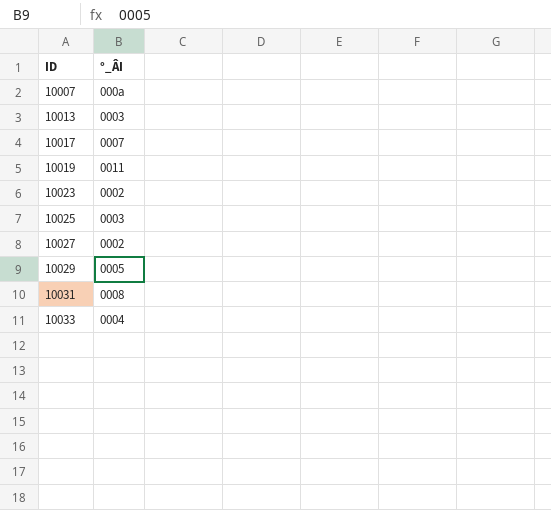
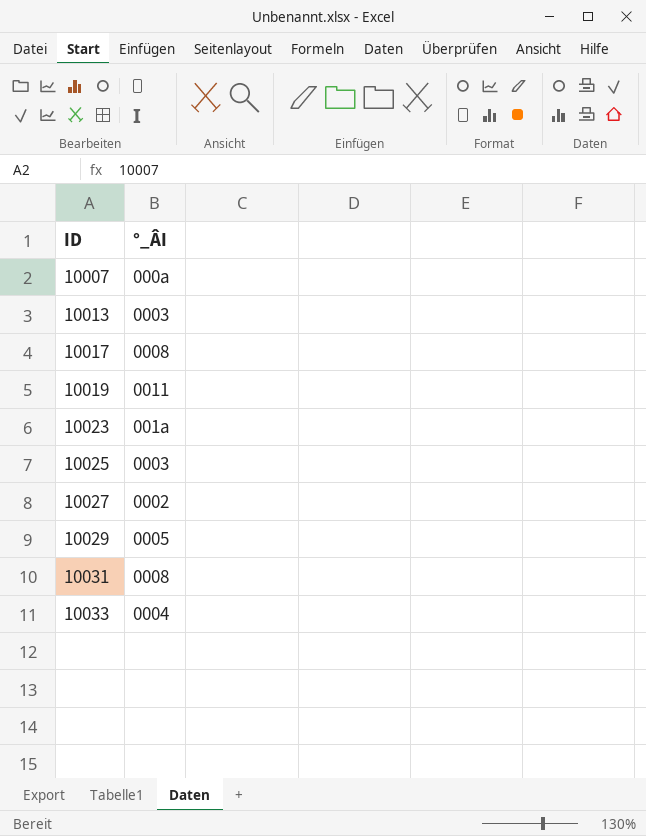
10017 | °_ÂI: 0007 -> 0008
10023 | °_ÂI: 0002 -> 001a

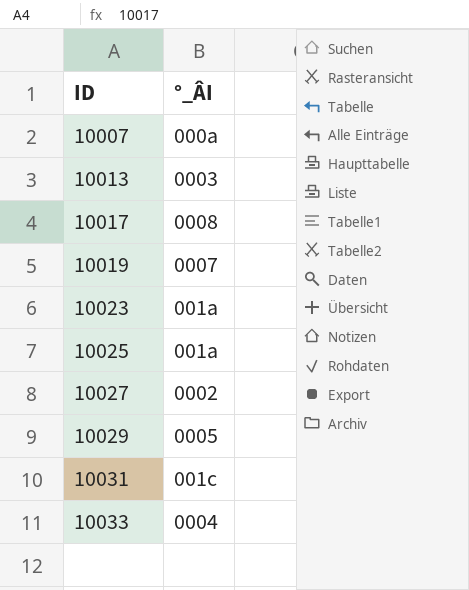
10019 | °_ÂI: 0011 -> 0007
10025 | °_ÂI: 0003 -> 001a
10031 | °_ÂI: 0008 -> 001c

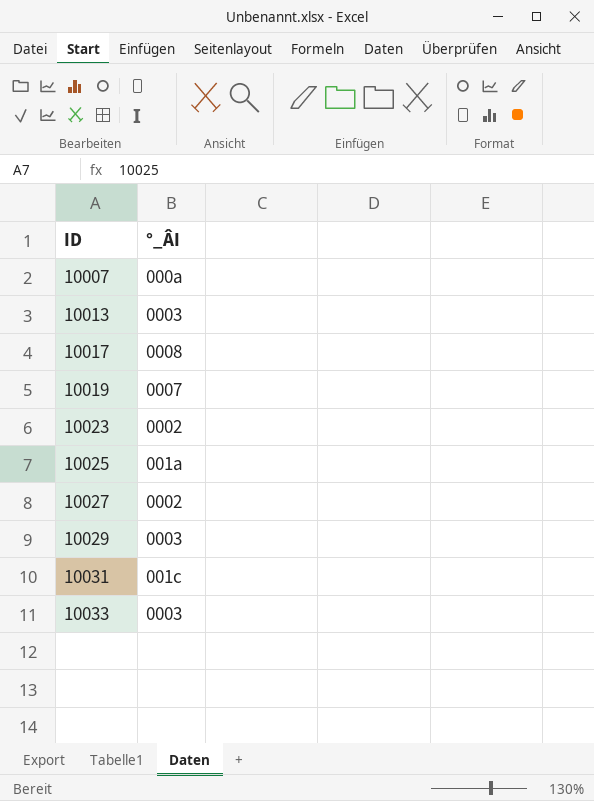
10023 | °_ÂI: 001a -> 0002
10029 | °_ÂI: 0005 -> 0003
10033 | °_ÂI: 0004 -> 0003

